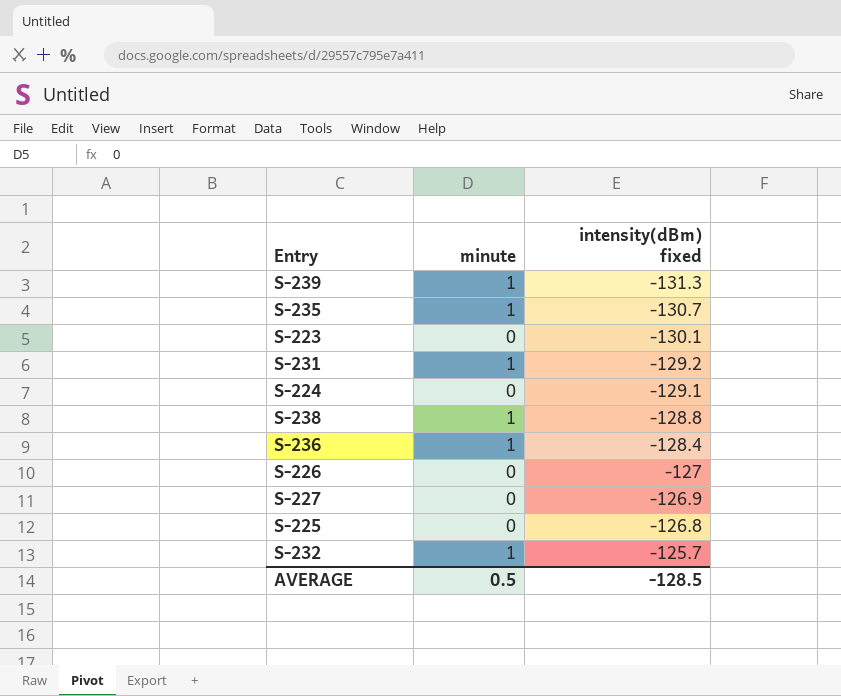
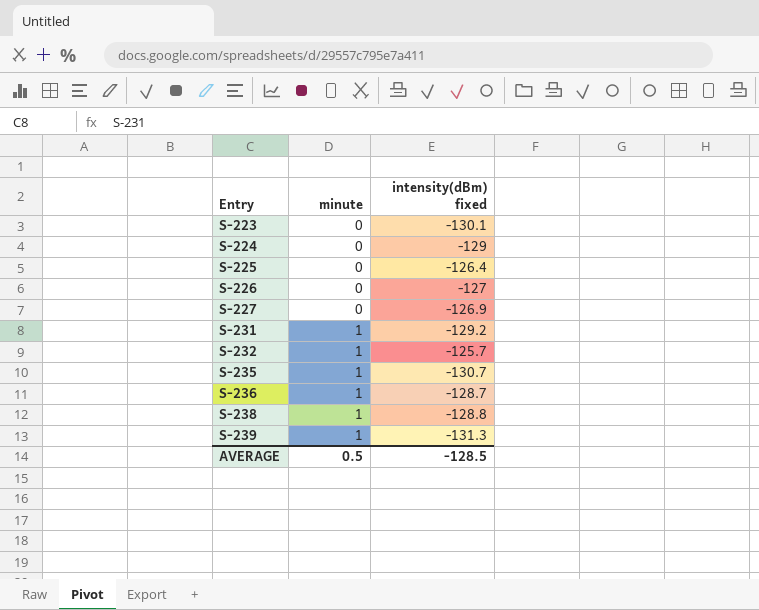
row order: intensity(dBm) fixed ascending -> Entry ascending
S-224 | intensity(dBm) fixed: -129.1 -> -129
S-225 | intensity(dBm) fixed: -126.8 -> -126.4
S-236 | intensity(dBm) fixed: -128.4 -> -128.7

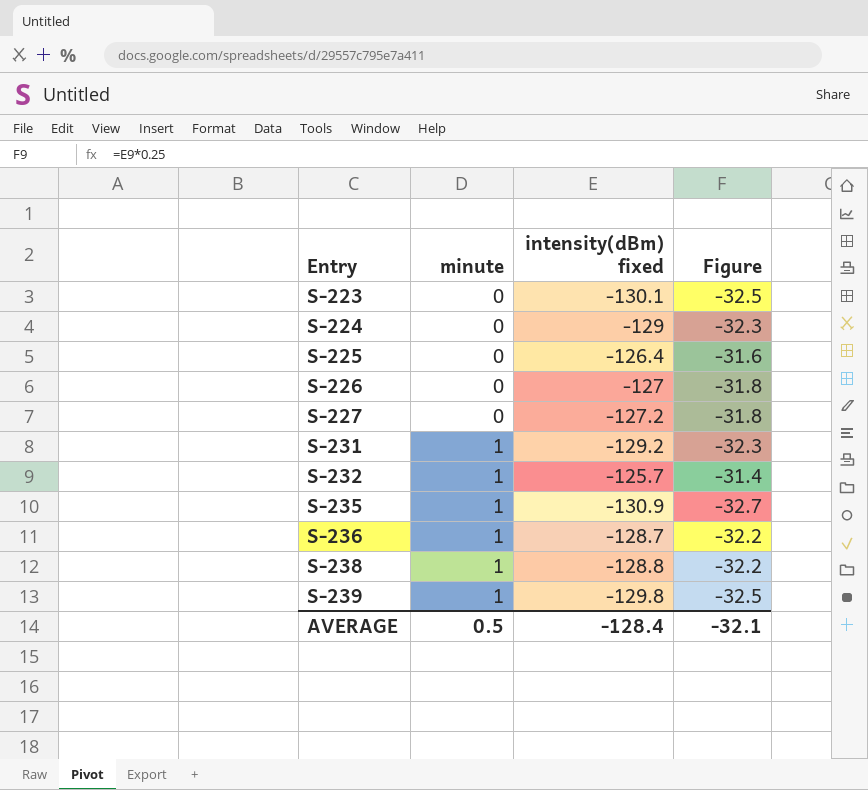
column Figure | formula: none -> [intensity(dBm) fixed] * 0.25
S-227 | intensity(dBm) fixed: -126.9 -> -127.2
S-235 | intensity(dBm) fixed: -130.7 -> -130.9
S-239 | intensity(dBm) fixed: -131.3 -> -129.8
AVERAGE | intensity(dBm) fixed: -128.5 -> -128.4

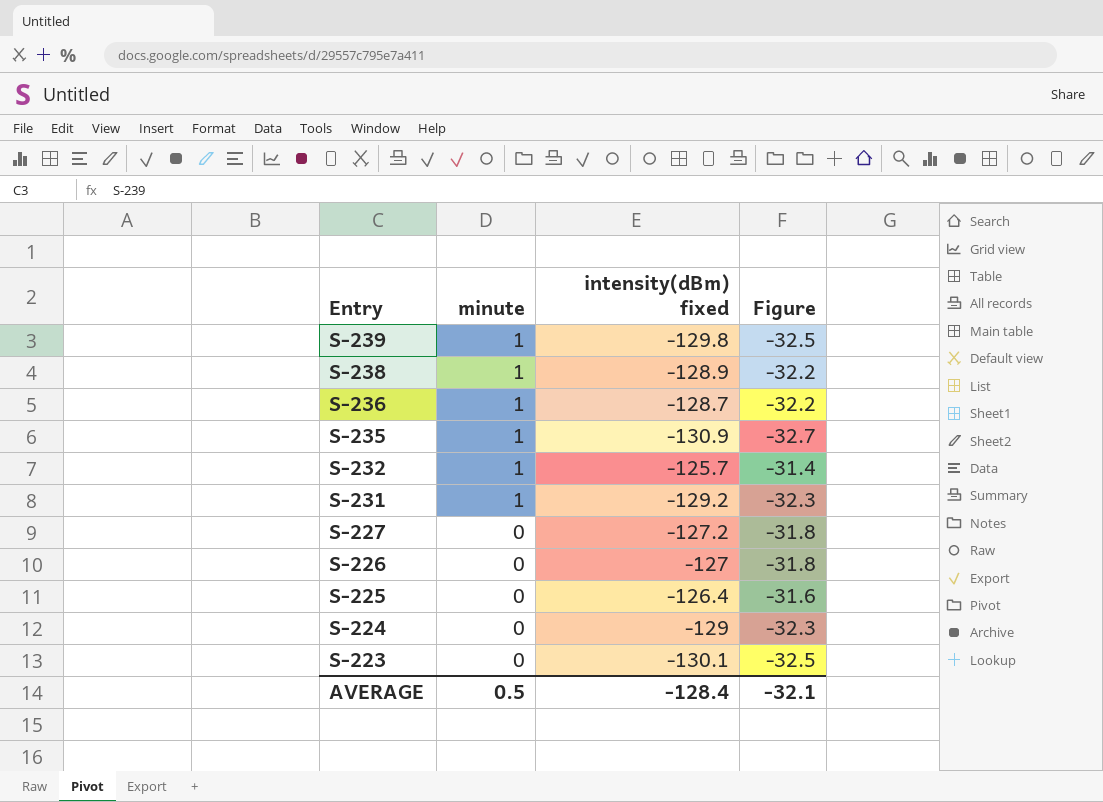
row order: Entry ascending -> Entry descending
S-238 | intensity(dBm) fixed: -128.8 -> -128.9

